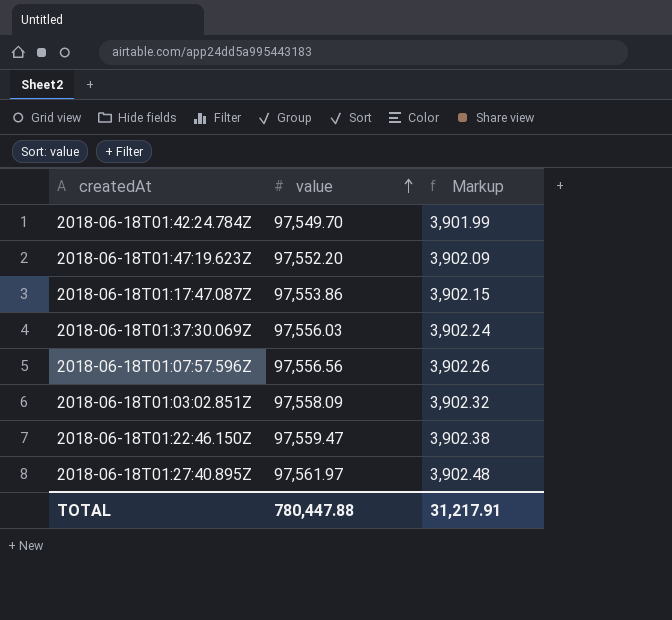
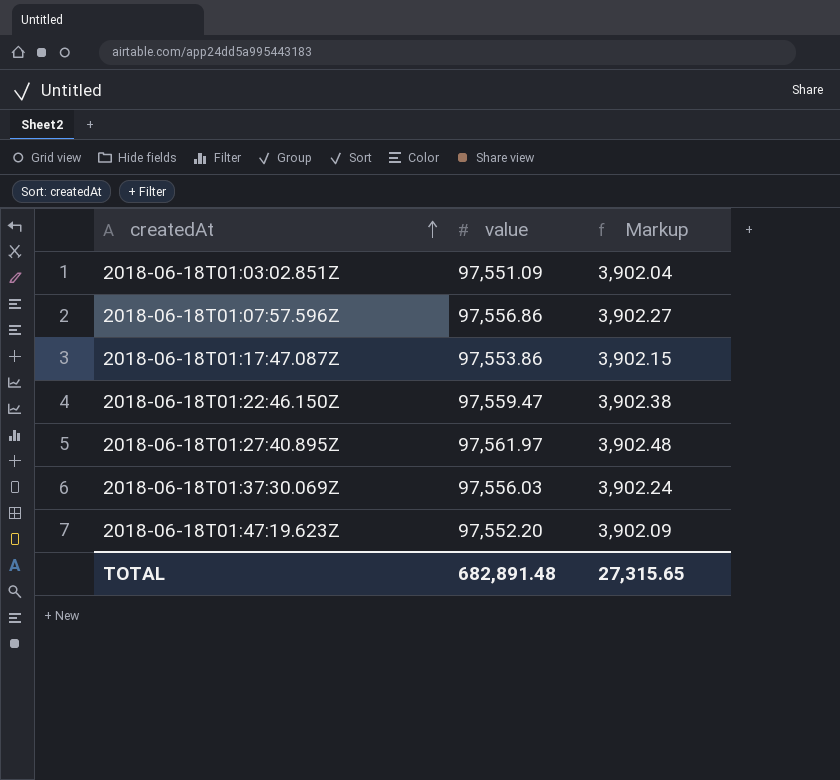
row order: value ascending -> createdAt ascending
row 2018-06-18T01:42:24.784Z: 97,549.70 | 3,901.99 -> none
2018-06-18T01:03:02.851Z | value: 97,558.09 -> 97,551.09
2018-06-18T01:03:02.851Z | Markup: 3,902.32 -> 3,902.04
2018-06-18T01:07:57.596Z | value: 97,556.56 -> 97,556.86
2018-06-18T01:07:57.596Z | Markup: 3,902.26 -> 3,902.27
TOTAL | value: 780,447.88 -> 682,891.48
TOTAL | Markup: 31,217.91 -> 27,315.65

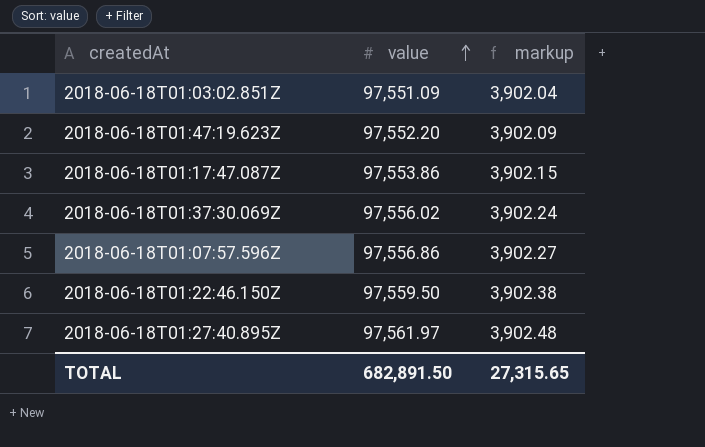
row order: createdAt ascending -> value ascending
column name: Markup -> markup
2018-06-18T01:37:30.069Z | value: 97,556.03 -> 97,556.02
2018-06-18T01:22:46.150Z | value: 97,559.47 -> 97,559.50
TOTAL | value: 682,891.48 -> 682,891.50

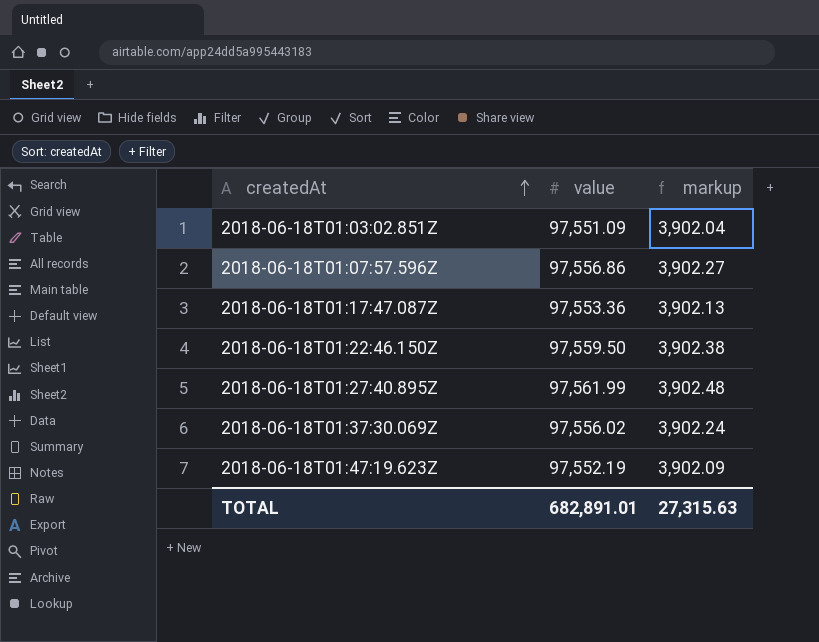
row order: value ascending -> createdAt ascending
2018-06-18T01:17:47.087Z | value: 97,553.86 -> 97,553.36
2018-06-18T01:17:47.087Z | markup: 3,902.15 -> 3,902.13
2018-06-18T01:27:40.895Z | value: 97,561.97 -> 97,561.99
2018-06-18T01:47:19.623Z | value: 97,552.20 -> 97,552.19
TOTAL | value: 682,891.50 -> 682,891.01
TOTAL | markup: 27,315.65 -> 27,315.63

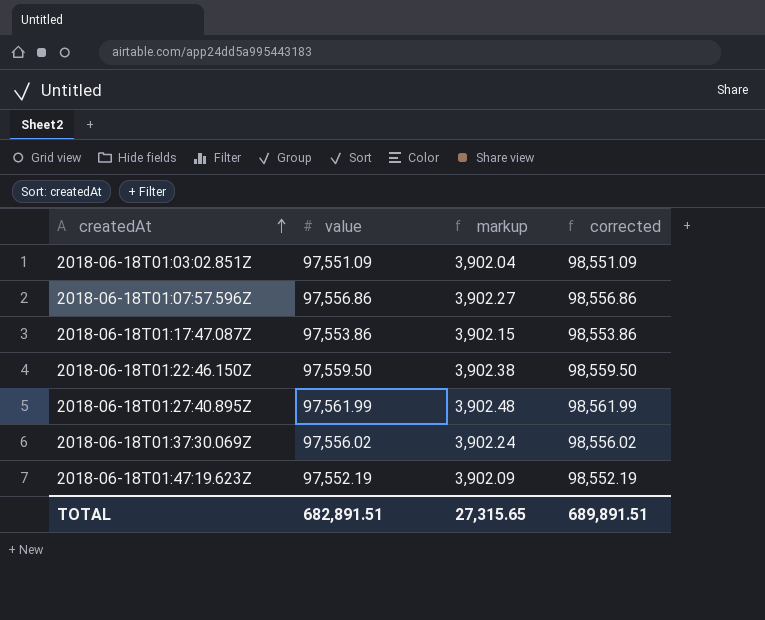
column corrected | formula: none -> [value] + 1000
2018-06-18T01:17:47.087Z | value: 97,553.36 -> 97,553.86
2018-06-18T01:17:47.087Z | markup: 3,902.13 -> 3,902.15
TOTAL | value: 682,891.01 -> 682,891.51
TOTAL | markup: 27,315.63 -> 27,315.65

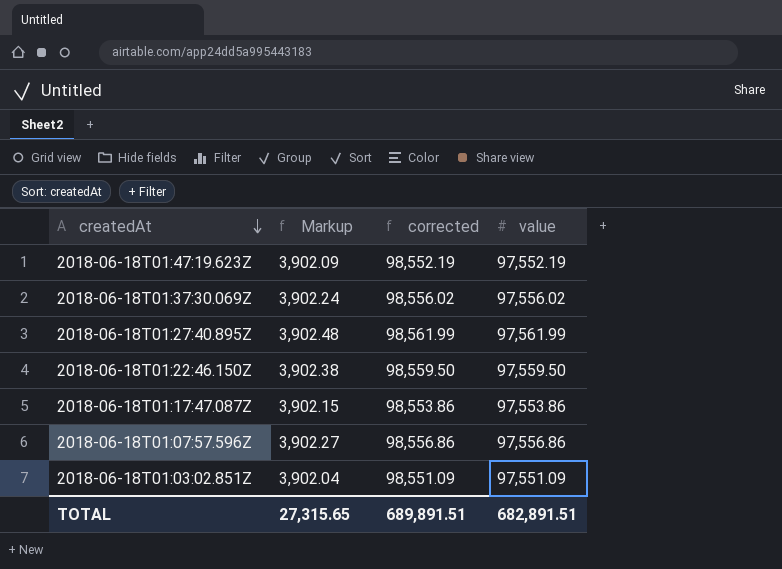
row order: createdAt ascending -> createdAt descending
column name: markup -> Markup
column value | position: 2 -> 4

